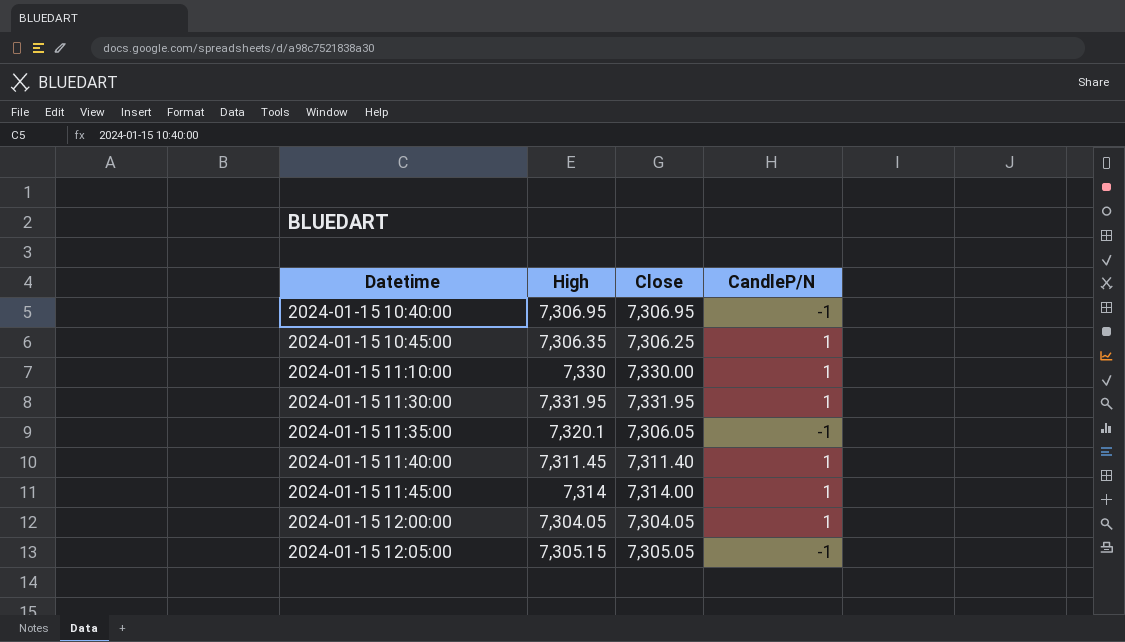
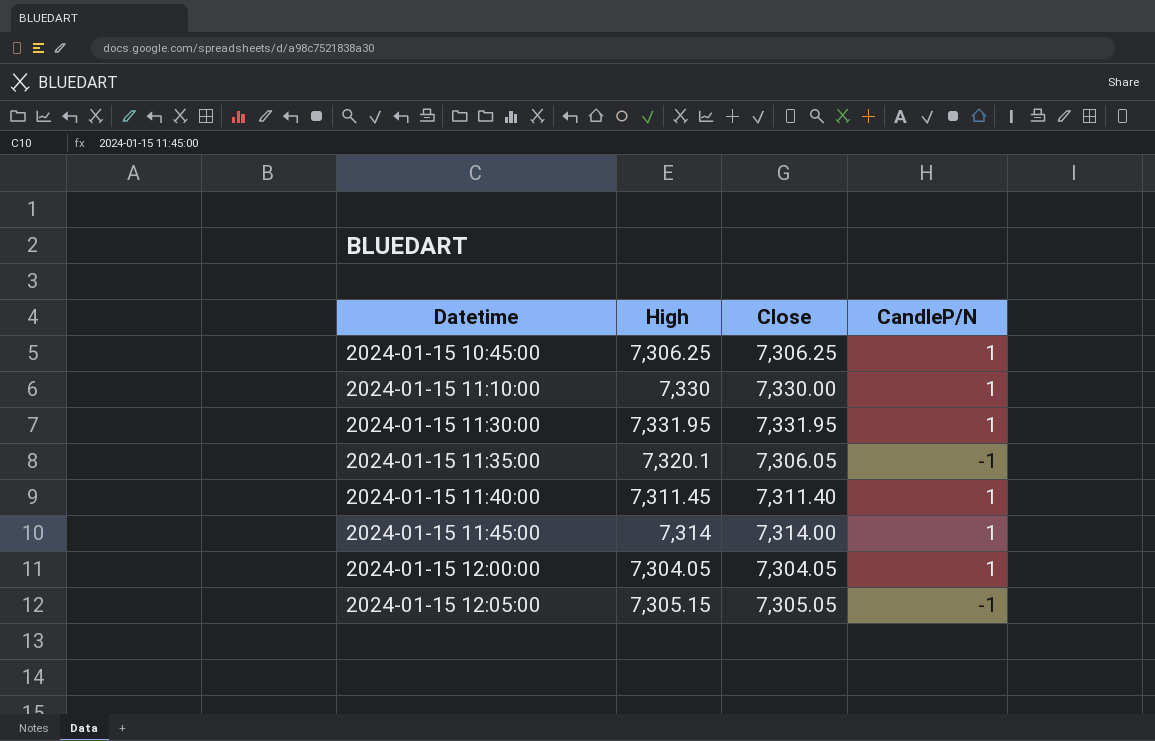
row 2024-01-15 10:40:00: 7,306.95 | 7,306.95 | -1 -> none
2024-01-15 10:45:00 | High: 7,306.35 -> 7,306.25

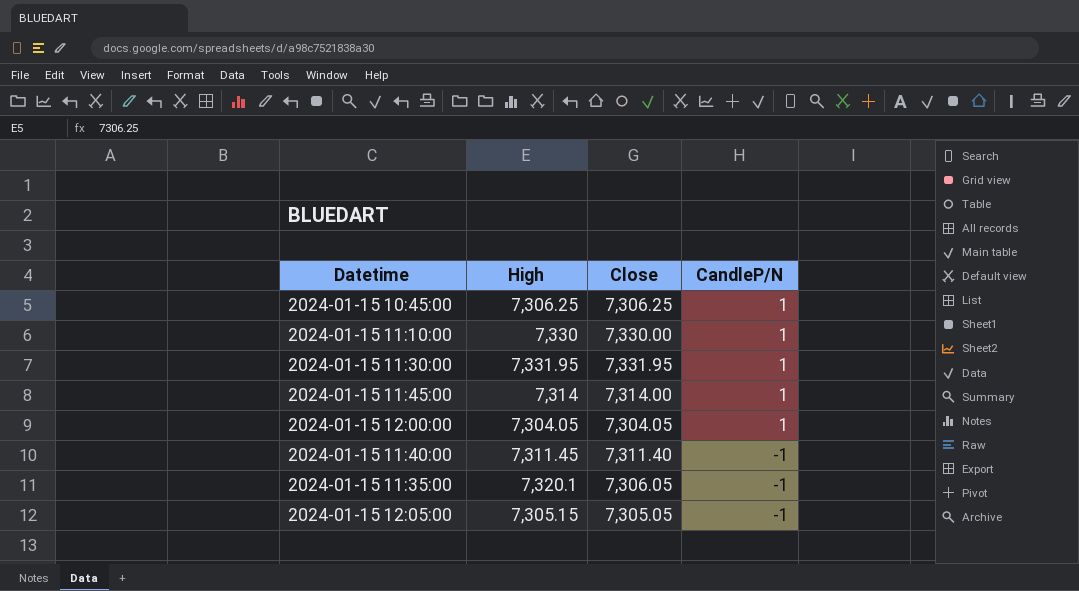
row order: Datetime ascending -> CandleP/N descending
2024-01-15 11:40:00 | CandleP/N: 1 -> -1

